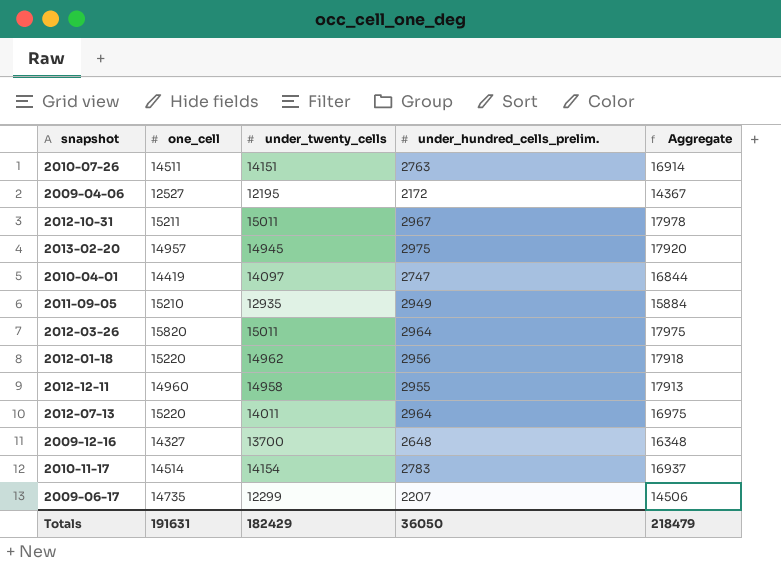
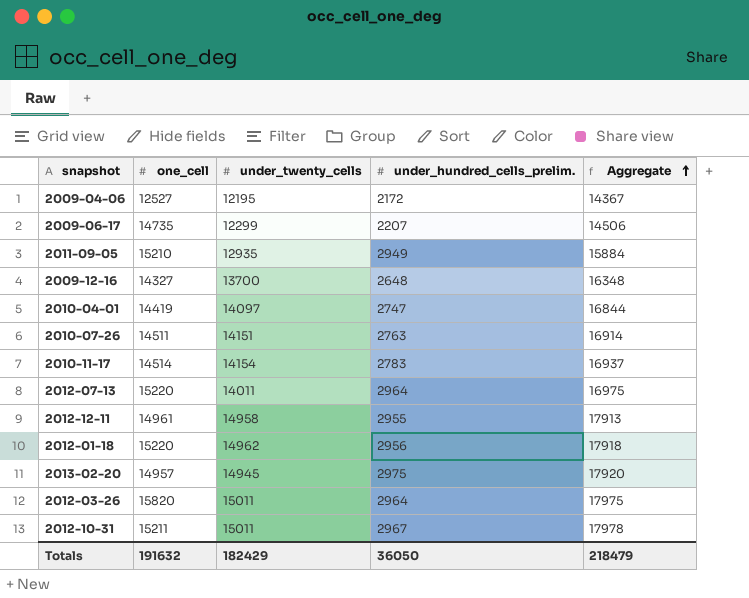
row order: none -> Aggregate ascending
2012-12-11 | one_cell: 14960 -> 14961
Totals | one_cell: 191631 -> 191632

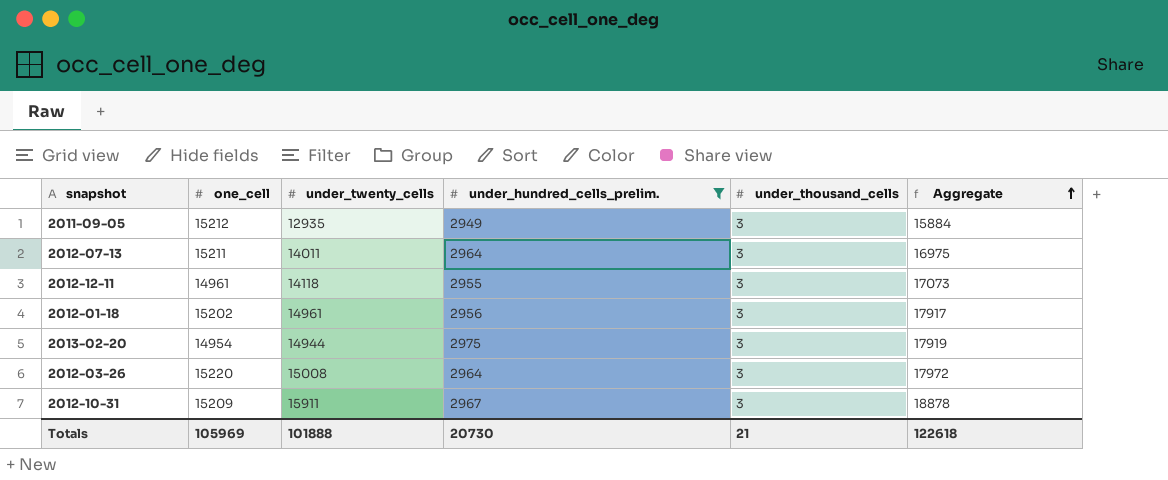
filter: none -> under_hundred_cells_prelim. >= 2949
column under_thousand_cells | position: none -> 5
2011-09-05 | one_cell: 15210 -> 15212
2012-07-13 | one_cell: 15220 -> 15211
2012-12-11 | under_twenty_cells: 14958 -> 14118
2012-12-11 | Aggregate: 17913 -> 17073
2012-01-18 | one_cell: 15220 -> 15202
2012-01-18 | under_twenty_cells: 14962 -> 14961
2012-01-18 | Aggregate: 17918 -> 17917
2013-02-20 | one_cell: 14957 -> 14954
2013-02-20 | under_twenty_cells: 14945 -> 14944
2013-02-20 | Aggregate: 17920 -> 17919
2012-03-26 | one_cell: 15820 -> 15220
2012-03-26 | under_twenty_cells: 15011 -> 15008
2012-03-26 | Aggregate: 17975 -> 17972
2012-10-31 | one_cell: 15211 -> 15209
2012-10-31 | under_twenty_cells: 15011 -> 15911
2012-10-31 | Aggregate: 17978 -> 18878
Totals | one_cell: 191632 -> 105969
Totals | under_twenty_cells: 182429 -> 101888
Totals | under_hundred_cells_prelim.: 36050 -> 20730
Totals | Aggregate: 218479 -> 122618

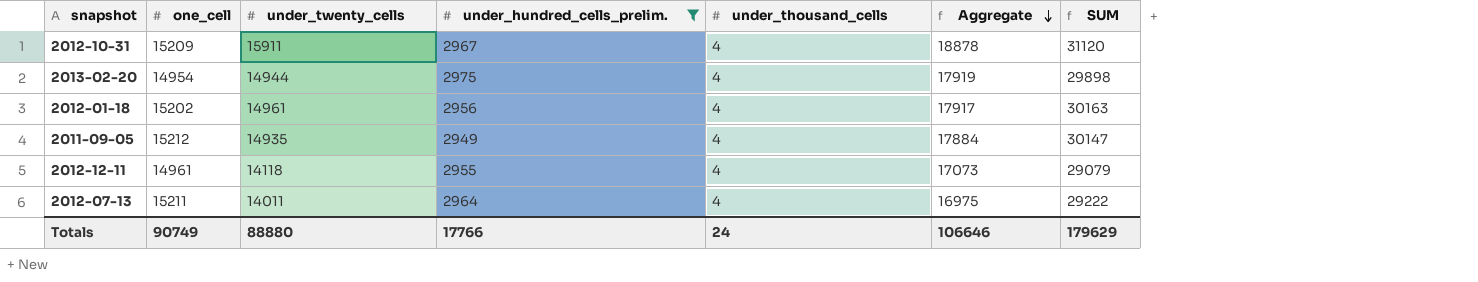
row order: Aggregate ascending -> Aggregate descending
column SUM | formula: none -> [one_cell] + [under_twenty_cells]
row 2012-03-26: 15220 | 15008 | 2964 | 3 | 17972 -> none
2012-10-31 | under_thousand_cells: 3 -> 4
2013-02-20 | under_thousand_cells: 3 -> 4
2012-01-18 | under_thousand_cells: 3 -> 4
2011-09-05 | under_twenty_cells: 12935 -> 14935
2011-09-05 | under_thousand_cells: 3 -> 4
2011-09-05 | Aggregate: 15884 -> 17884
2012-12-11 | under_thousand_cells: 3 -> 4
2012-07-13 | under_thousand_cells: 3 -> 4
Totals | one_cell: 105969 -> 90749
Totals | under_twenty_cells: 101888 -> 88880
Totals | under_hundred_cells_prelim.: 20730 -> 17766
Totals | under_thousand_cells: 21 -> 24
Totals | Aggregate: 122618 -> 106646

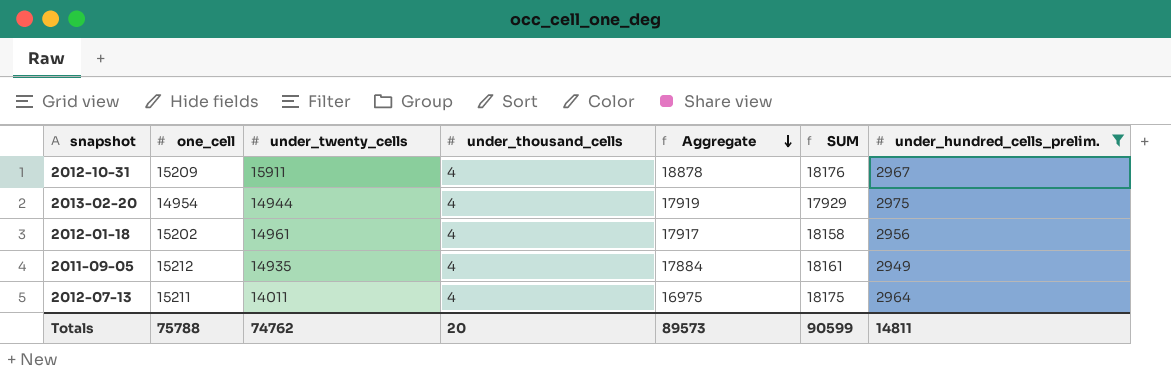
column SUM | formula: [one_cell] + [under_twenty_cells] -> [one_cell] + [under_hundred_cells_prelim.]
column under_hundred_cells_prelim. | position: 4 -> 7
row 2012-12-11: 14961 | 14118 | 2955 | 4 | 17073 | 29079 -> none
Totals | one_cell: 90749 -> 75788
Totals | under_twenty_cells: 88880 -> 74762
Totals | under_thousand_cells: 24 -> 20
Totals | Aggregate: 106646 -> 89573
Totals | SUM: 179629 -> 90599
Totals | under_hundred_cells_prelim.: 17766 -> 14811

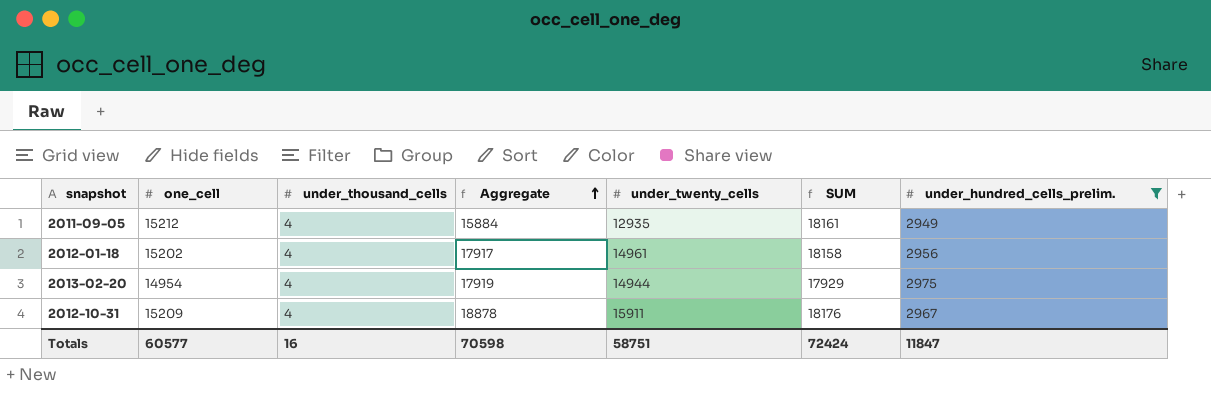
row order: Aggregate descending -> Aggregate ascending
column under_twenty_cells | position: 3 -> 5
row 2012-07-13: 15211 | 14011 | 4 | 16975 | 18175 | 2964 -> none
2011-09-05 | Aggregate: 17884 -> 15884
2011-09-05 | under_twenty_cells: 14935 -> 12935
Totals | one_cell: 75788 -> 60577
Totals | under_thousand_cells: 20 -> 16
Totals | Aggregate: 89573 -> 70598
Totals | under_twenty_cells: 74762 -> 58751
Totals | SUM: 90599 -> 72424
Totals | under_hundred_cells_prelim.: 14811 -> 11847

